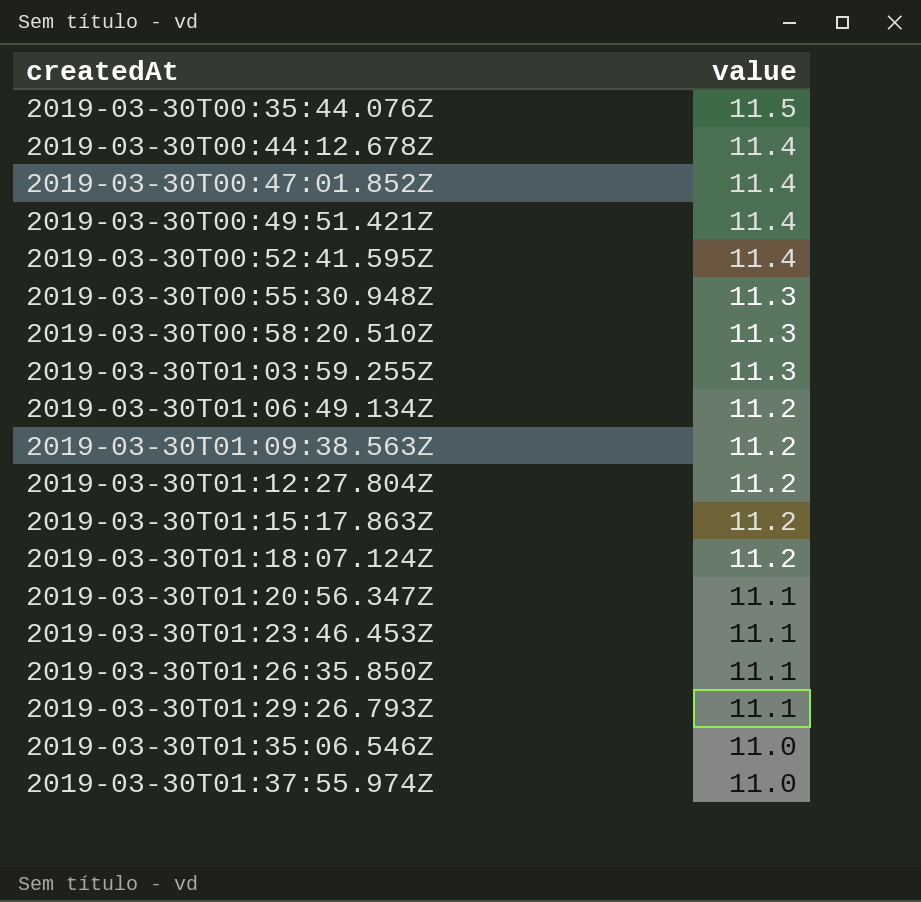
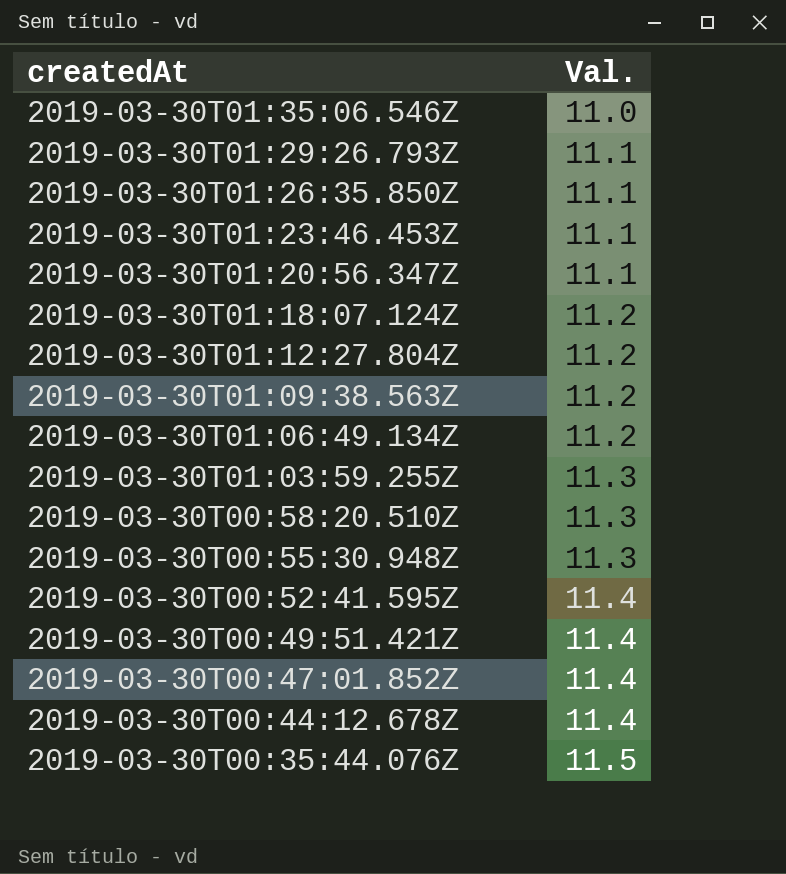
row order: createdAt ascending -> createdAt descending
column name: value -> Val.
row 2019-03-30T01:15:17.863Z: 11.2 -> none
row 2019-03-30T01:37:55.974Z: 11.0 -> none

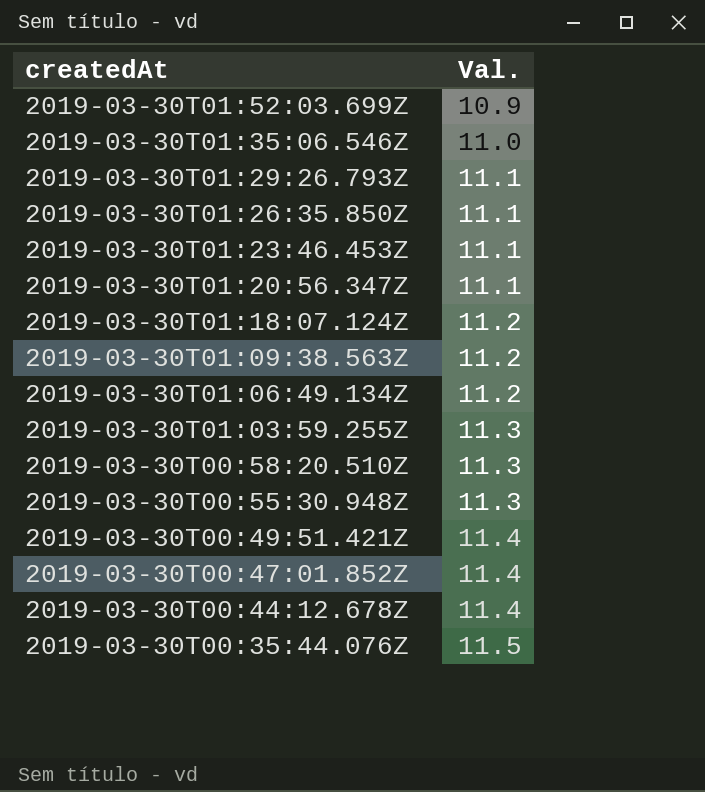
row 2019-03-30T01:12:27.804Z: 11.2 -> none
row 2019-03-30T00:52:41.595Z: 11.4 -> none
row 2019-03-30T01:52:03.699Z: none -> 10.9

